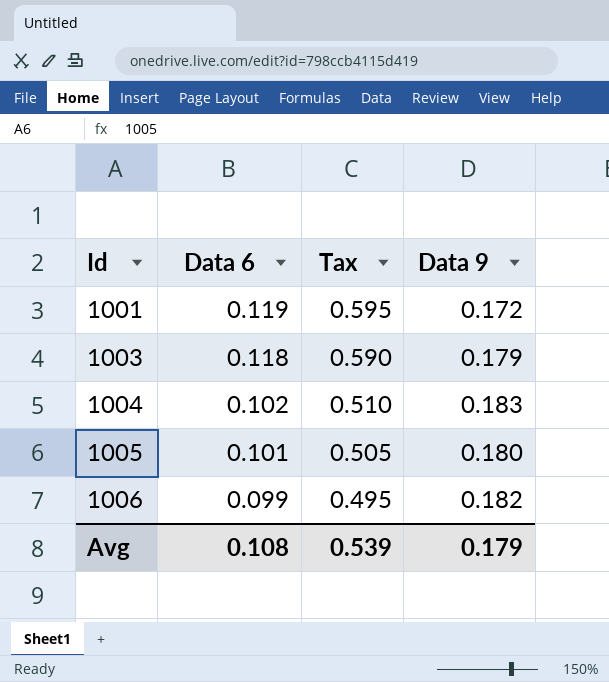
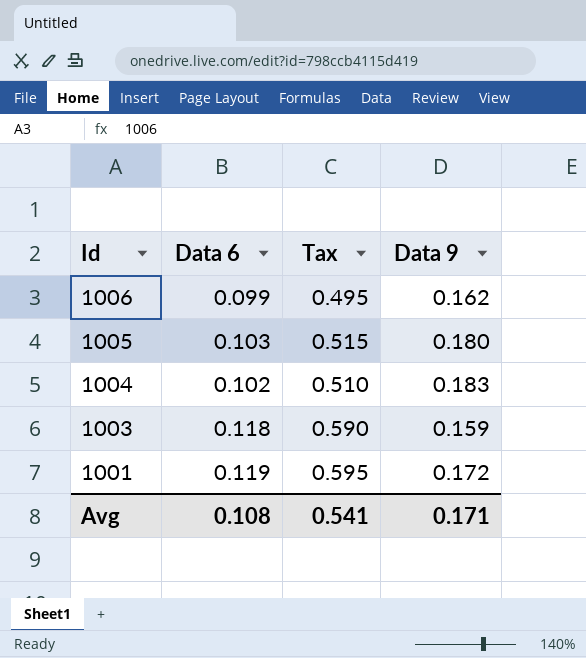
row order: Id ascending -> Id descending
1006 | Data 9: 0.182 -> 0.162
1005 | Data 6: 0.101 -> 0.103
1005 | Tax: 0.505 -> 0.515
1003 | Data 9: 0.179 -> 0.159
Avg | Tax: 0.539 -> 0.541
Avg | Data 9: 0.179 -> 0.171

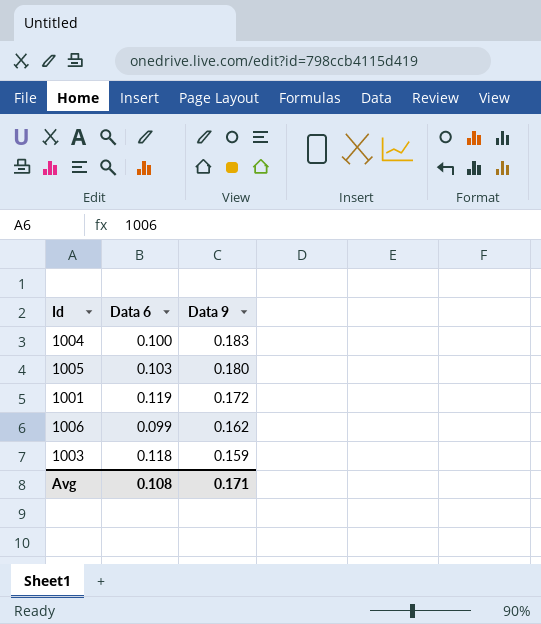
row order: Id descending -> Data 9 descending
column Tax | formula: [Data 6] * 5 -> none
1004 | Data 6: 0.102 -> 0.100

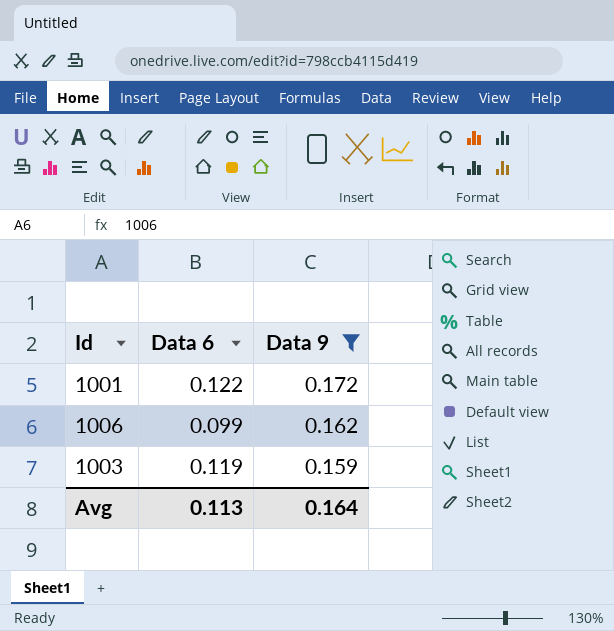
filter: none -> Data 9 <= 0.172
1001 | Data 6: 0.119 -> 0.122
1003 | Data 6: 0.118 -> 0.119
Avg | Data 6: 0.108 -> 0.113
Avg | Data 9: 0.171 -> 0.164

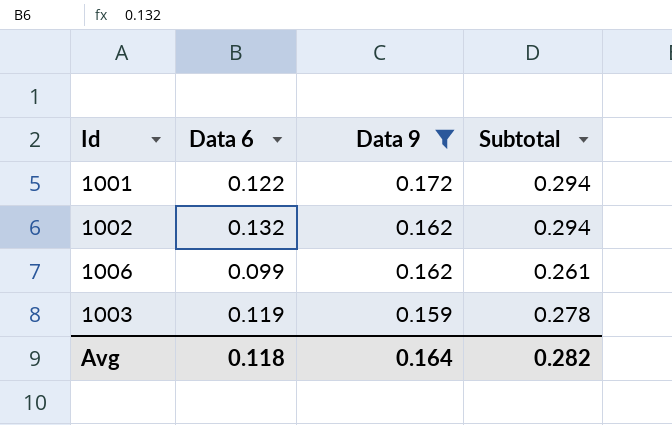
column Subtotal | formula: none -> [Data 6] + [Data 9]
row 1002: none -> 0.132 | 0.162 | 0.294
Avg | Data 6: 0.113 -> 0.118

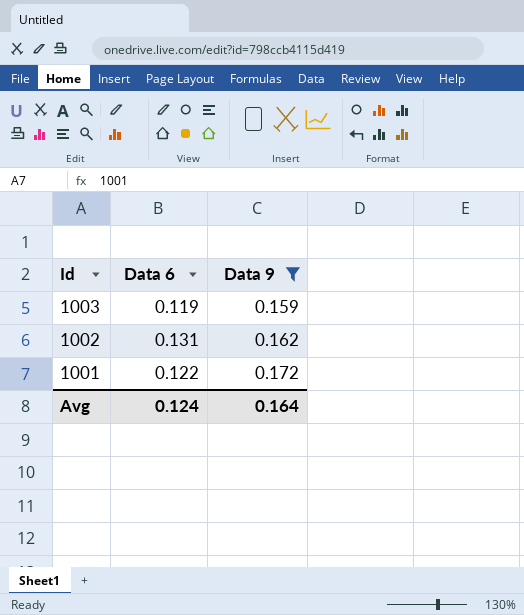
row order: Data 9 descending -> Id descending
column Subtotal | formula: [Data 6] + [Data 9] -> none
row 1006: 0.099 | 0.162 | 0.261 -> none
1002 | Data 6: 0.132 -> 0.131
Avg | Data 6: 0.118 -> 0.124

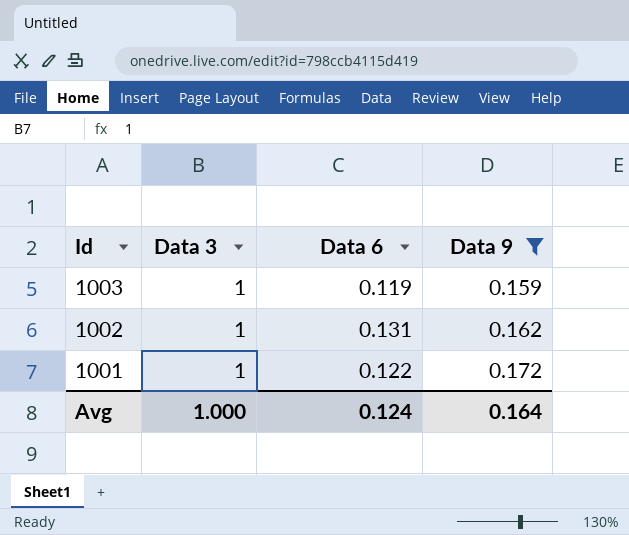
column Data 3 | position: none -> 2

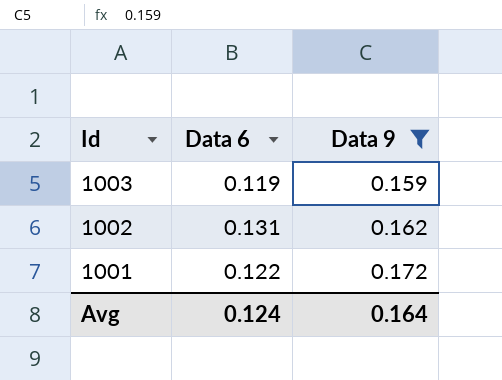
column Data 3 | position: 2 -> none

